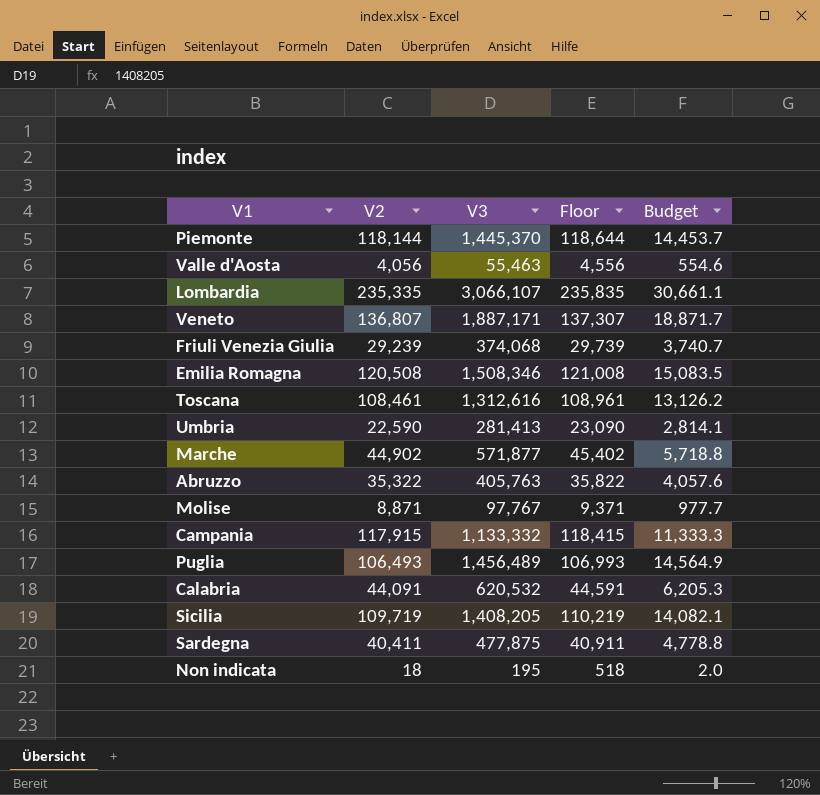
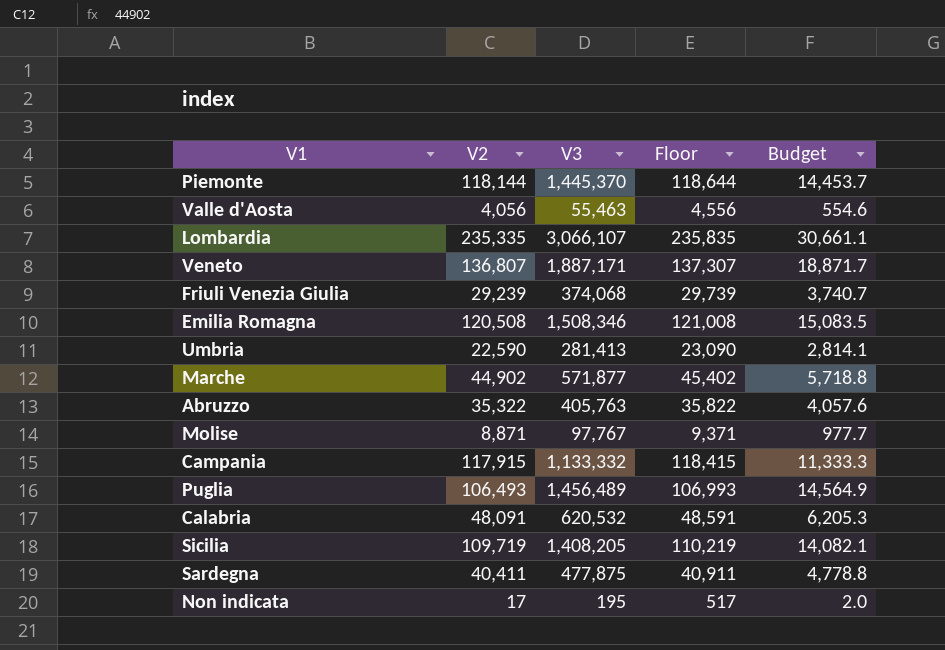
row Toscana: 108,461 | 1,312,616 | 108,961 | 13,126.2 -> none
Calabria | V2: 44,091 -> 48,091
Calabria | Floor: 44,591 -> 48,591
Non indicata | V2: 18 -> 17
Non indicata | Floor: 518 -> 517

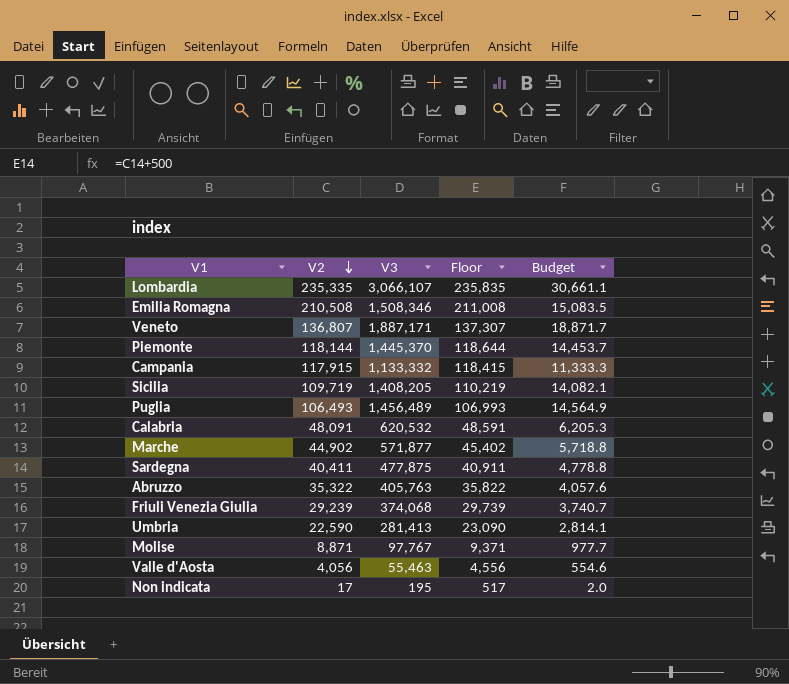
row order: none -> V2 descending
Emilia Romagna | V2: 120,508 -> 210,508
Emilia Romagna | Floor: 121,008 -> 211,008

